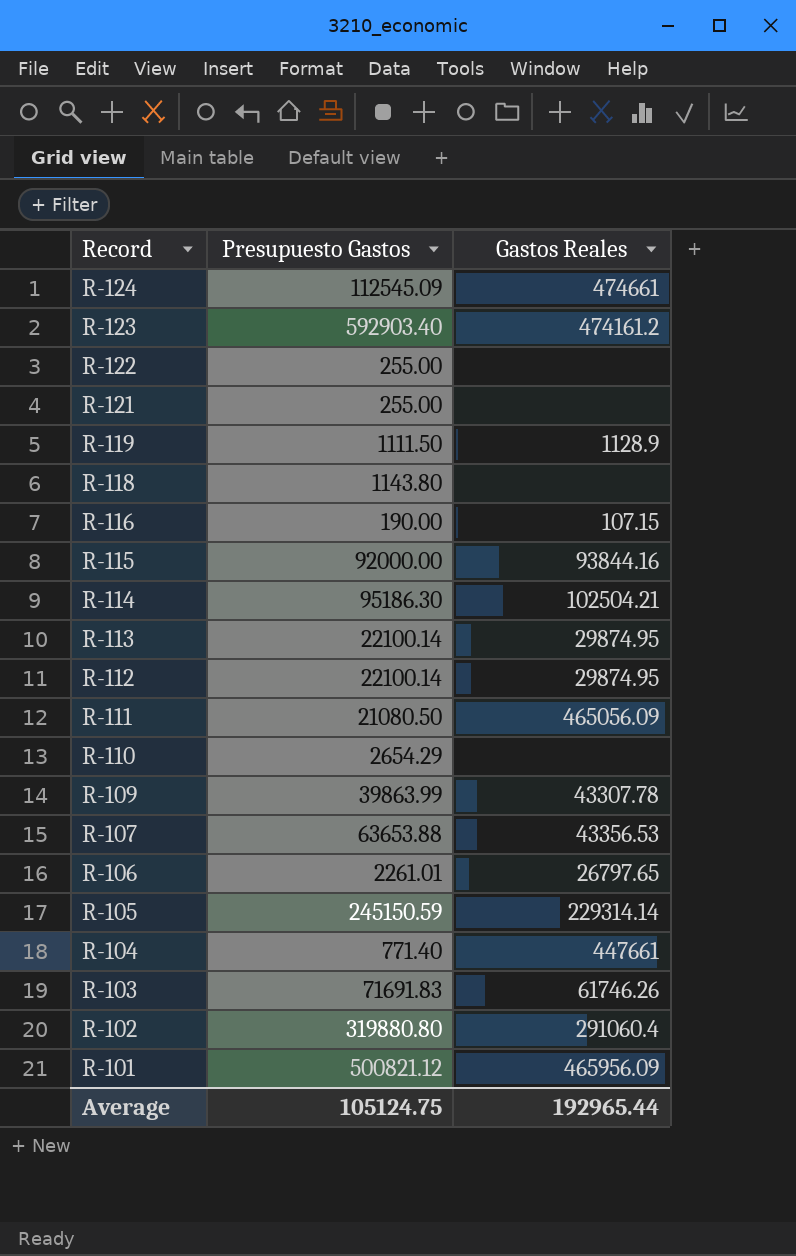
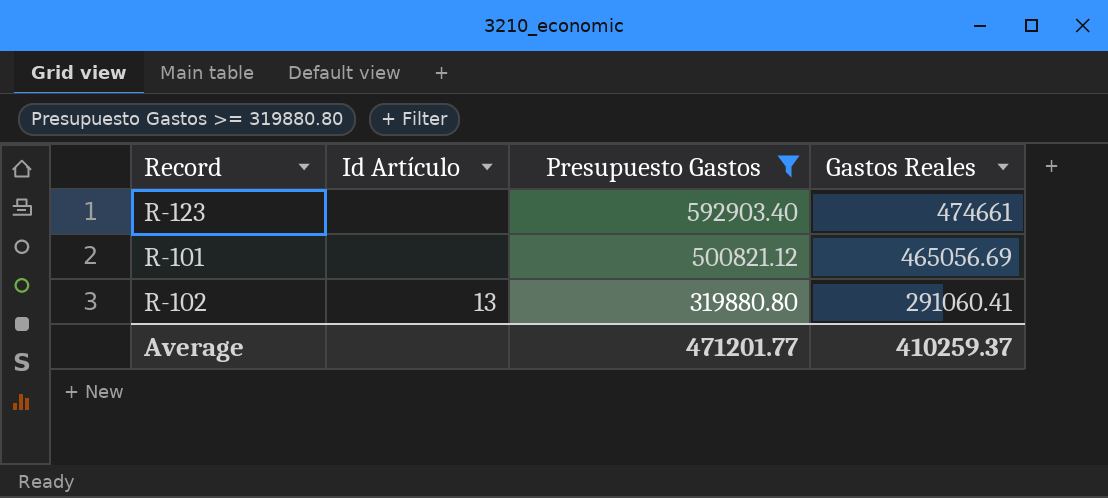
filter: none -> Presupuesto Gastos >= 319880.80
row order: Record descending -> Presupuesto Gastos descending
column Id Artículo | position: none -> 2
R-123 | Gastos Reales: 474161.2 -> 474661
R-101 | Gastos Reales: 465956.09 -> 465056.69
R-102 | Gastos Reales: 291060.4 -> 291060.41
Average | Presupuesto Gastos: 105124.75 -> 471201.77
Average | Gastos Reales: 192965.44 -> 410259.37

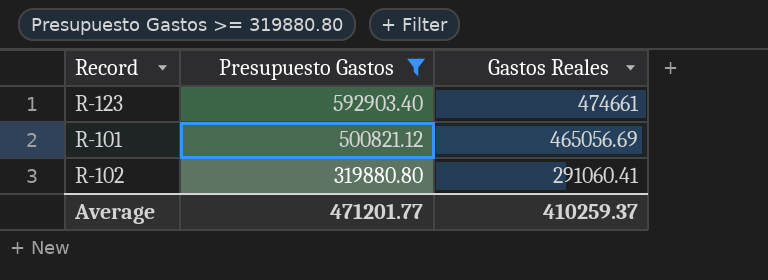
column Id Artículo | position: 2 -> none

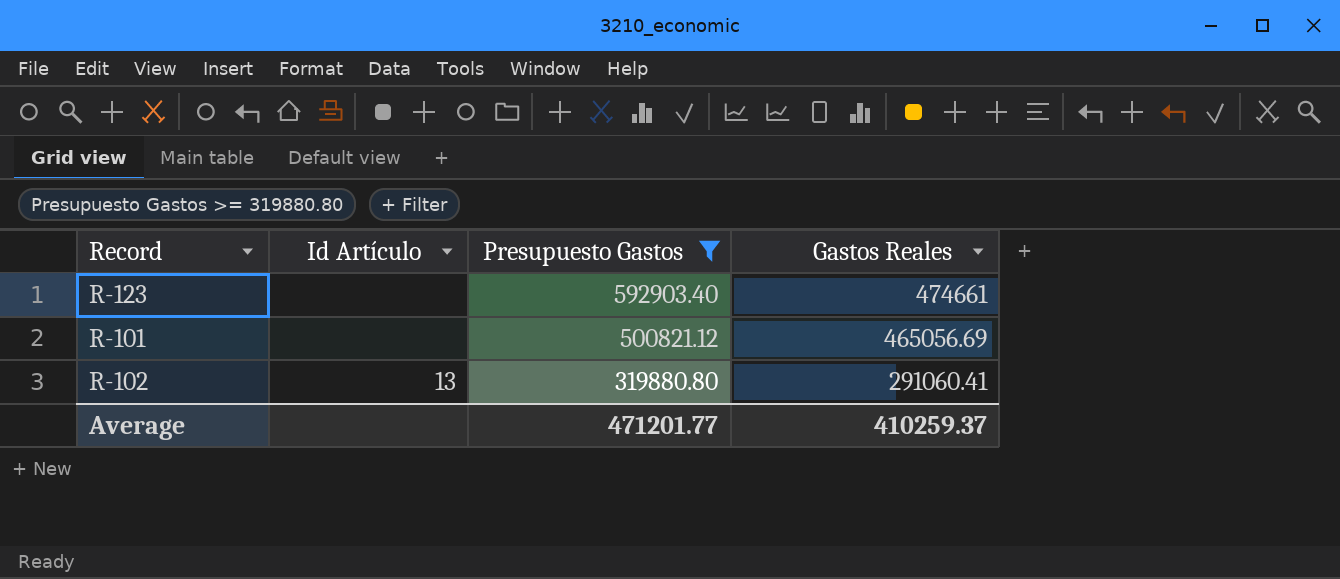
column Id Artículo | position: none -> 2

